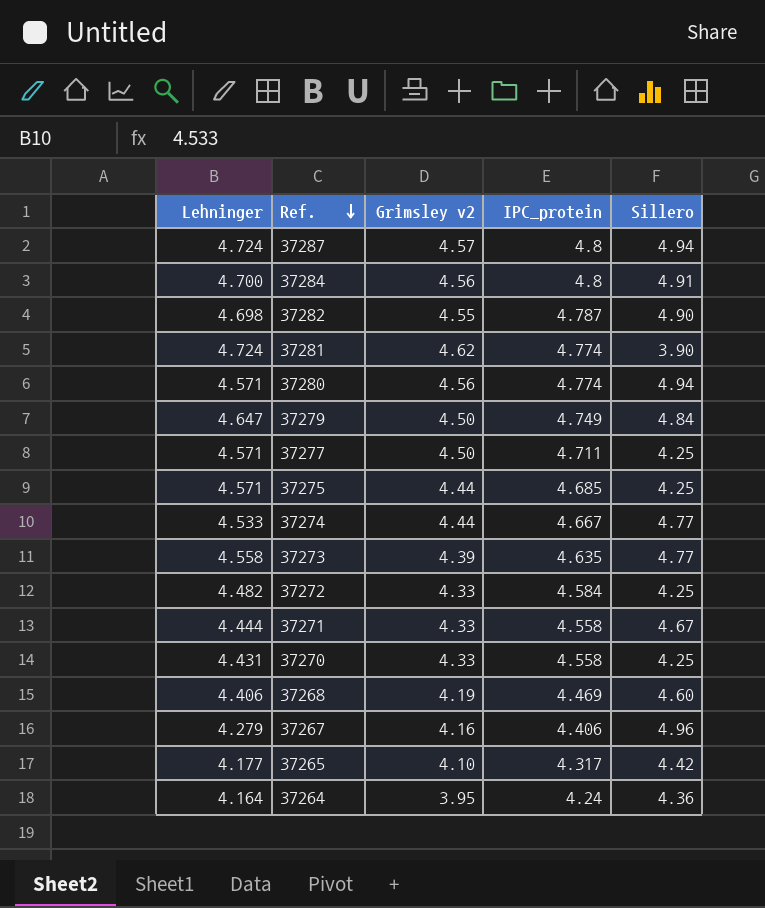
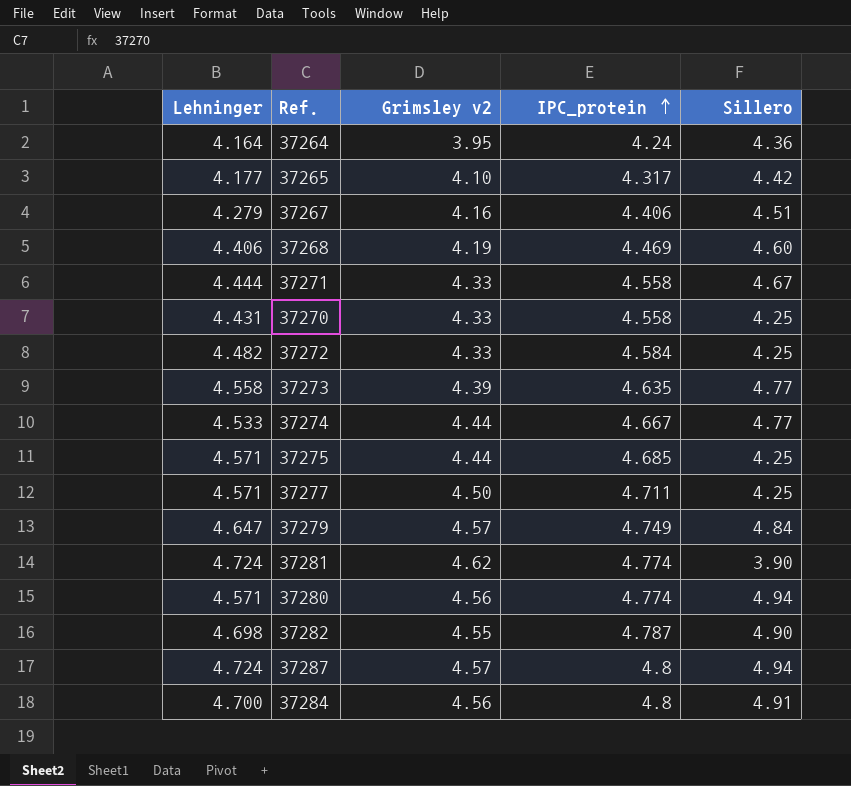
row order: Ref. descending -> IPC_protein ascending
37267 | Sillero: 4.96 -> 4.51
37279 | Grimsley v2: 4.50 -> 4.57

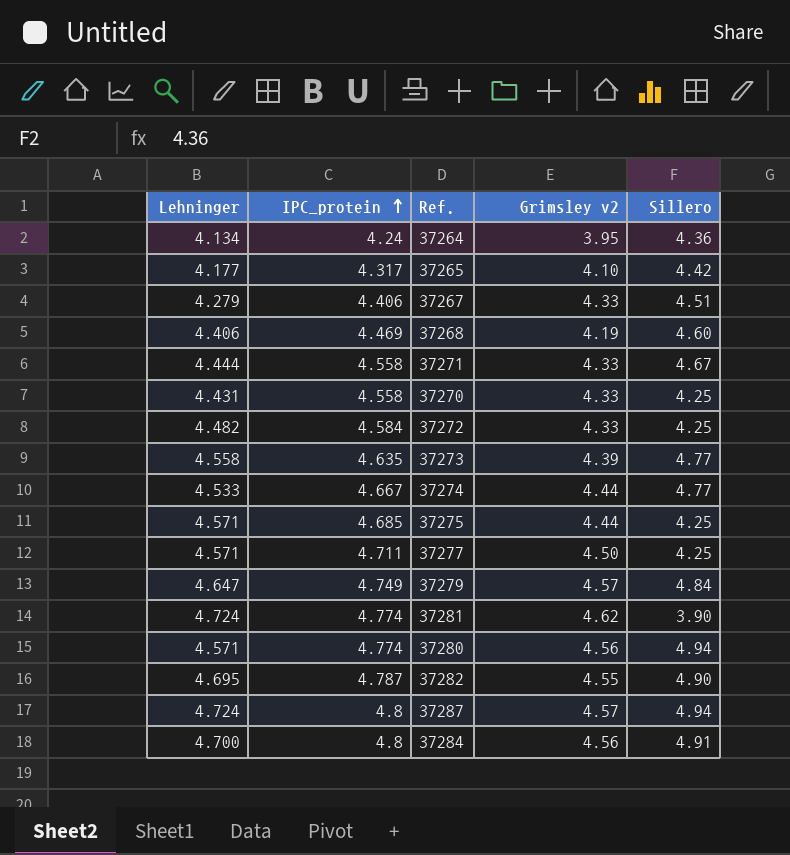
column IPC_protein | position: 4 -> 2
37264 | Lehninger: 4.164 -> 4.134
37267 | Grimsley v2: 4.16 -> 4.33
37282 | Lehninger: 4.698 -> 4.695

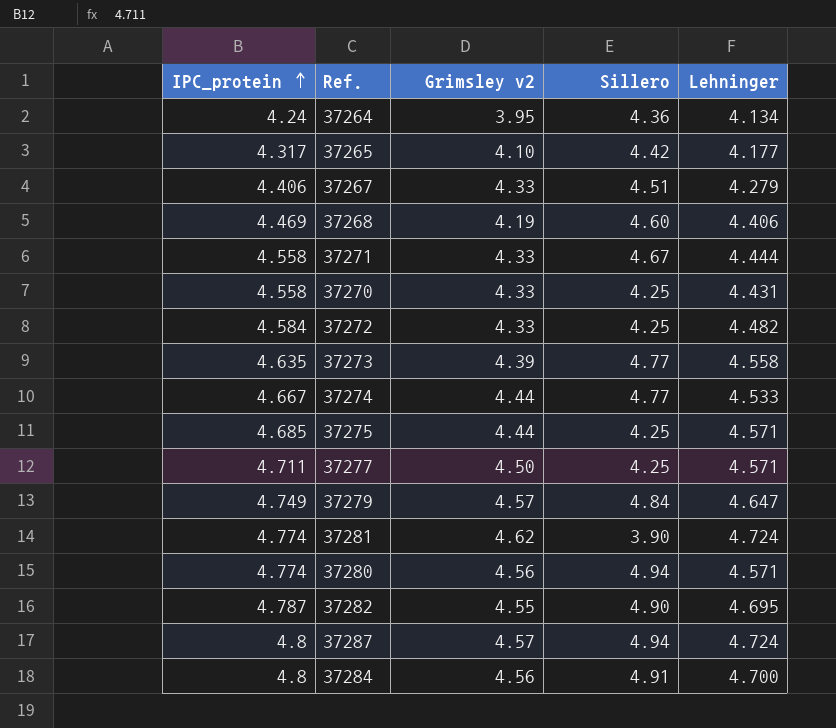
column Lehninger | position: 1 -> 5

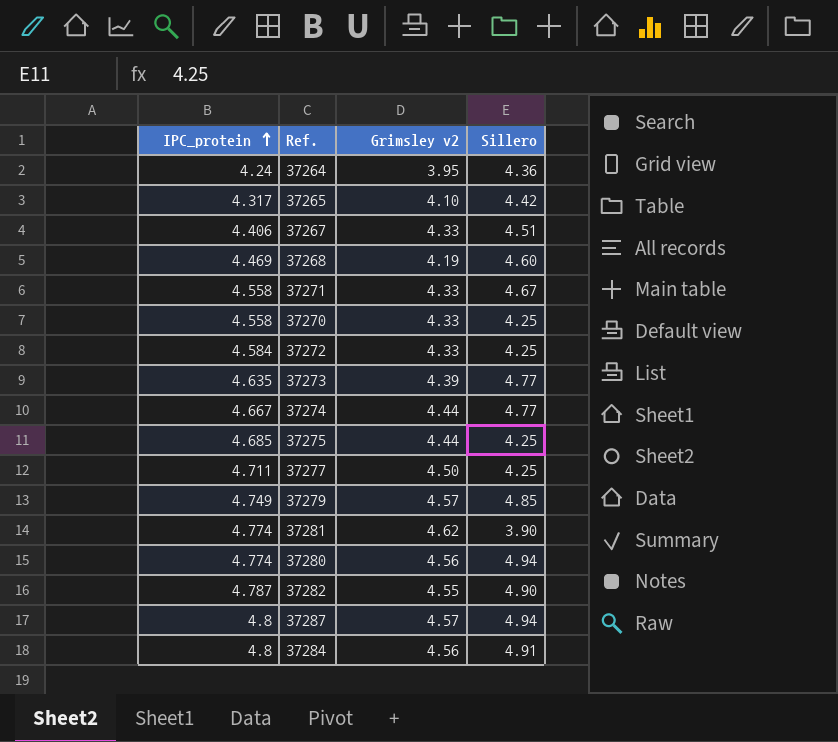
column Lehninger | position: 5 -> none
37279 | Sillero: 4.84 -> 4.85

